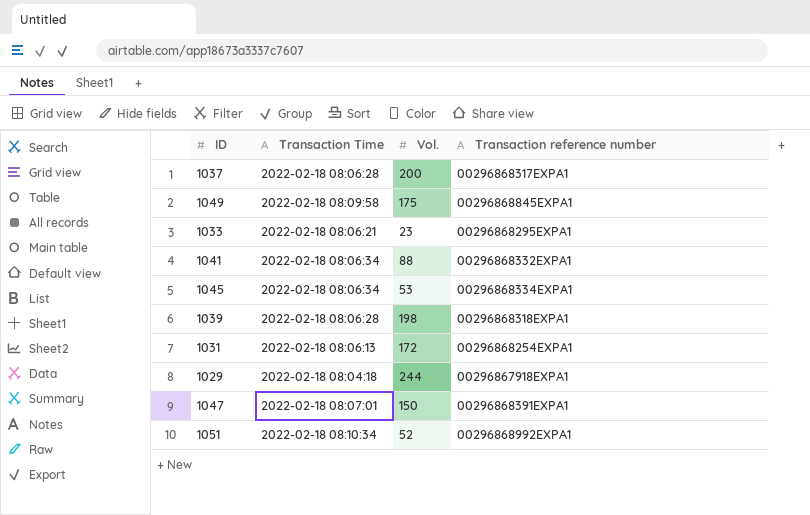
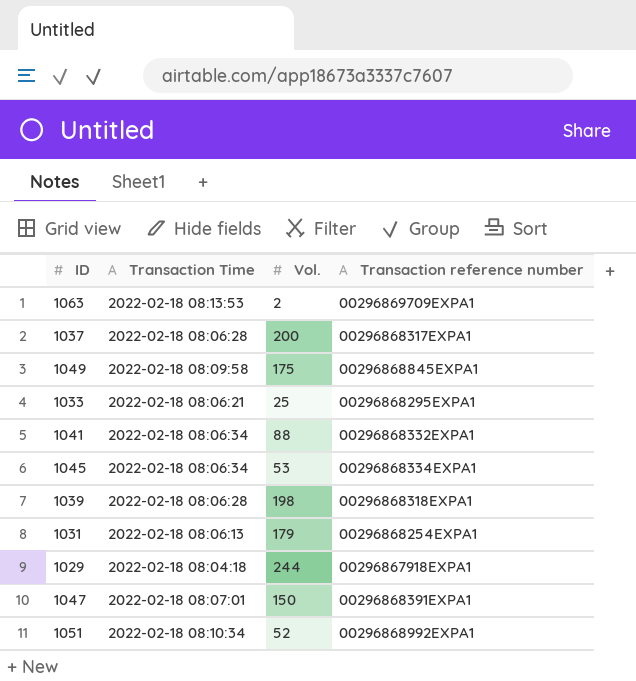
row 1063: none -> 2022-02-18 08:13:53 | 2 | 00296869709EXPA1
1033 | Vol.: 23 -> 25
1031 | Vol.: 172 -> 179

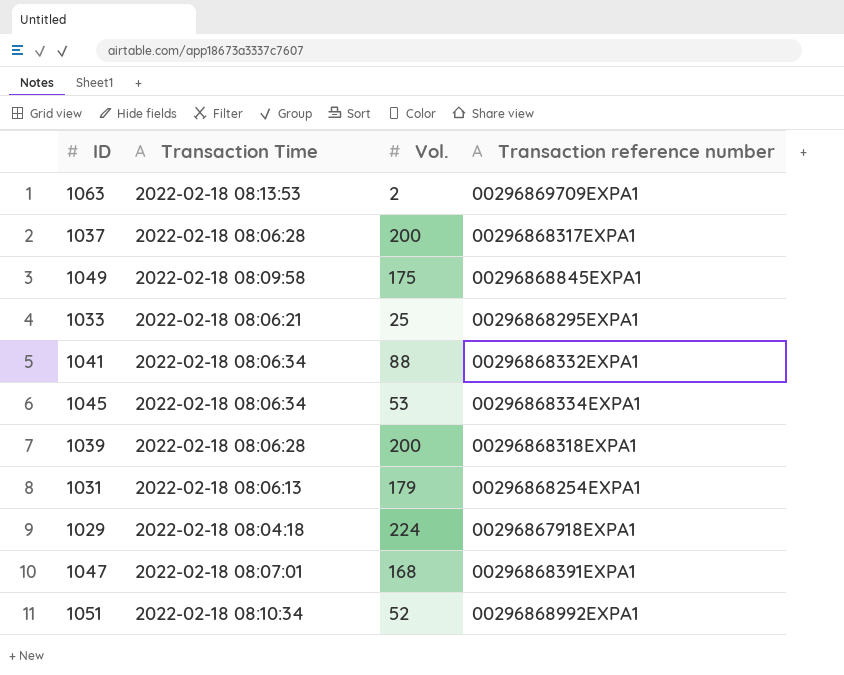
1039 | Vol.: 198 -> 200
1029 | Vol.: 244 -> 224
1047 | Vol.: 150 -> 168

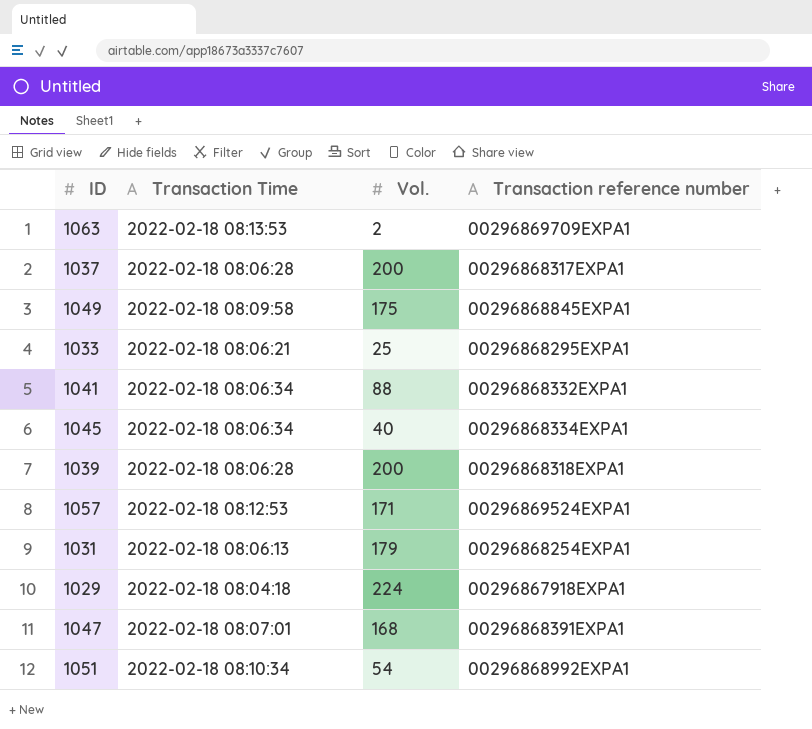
1045 | Vol.: 53 -> 40
row 1057: none -> 2022-02-18 08:12:53 | 171 | 00296869524EXPA1
1051 | Vol.: 52 -> 54

